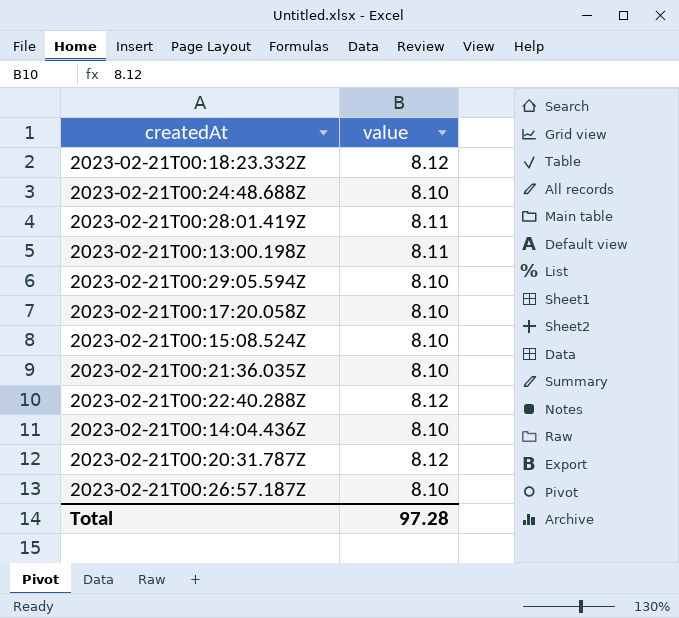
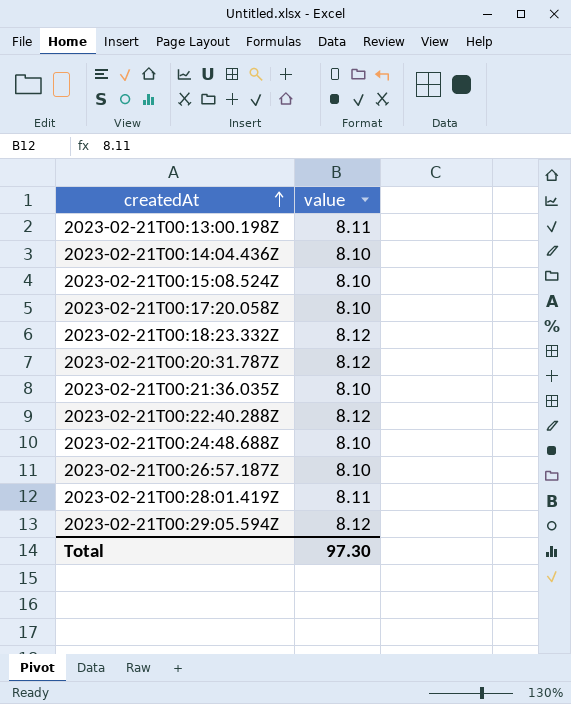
row order: none -> createdAt ascending
2023-02-21T00:29:05.594Z | value: 8.10 -> 8.12
Total | value: 97.28 -> 97.30

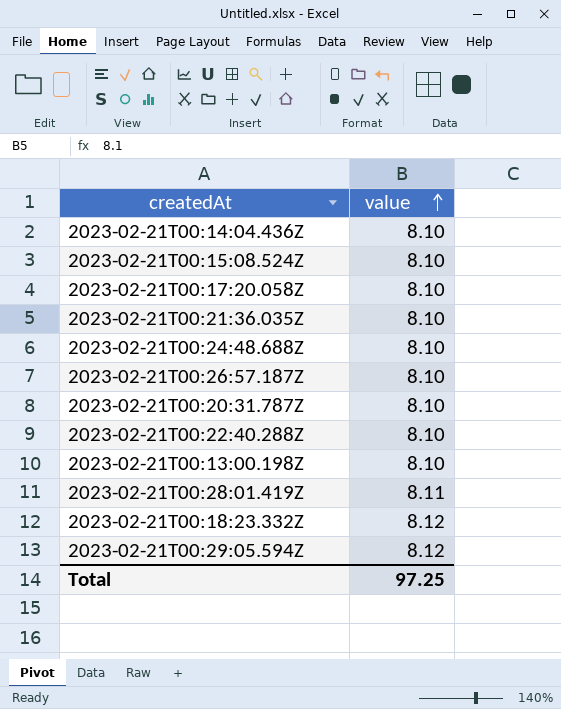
row order: createdAt ascending -> value ascending
2023-02-21T00:20:31.787Z | value: 8.12 -> 8.10
2023-02-21T00:22:40.288Z | value: 8.12 -> 8.10
2023-02-21T00:13:00.198Z | value: 8.11 -> 8.10
Total | value: 97.30 -> 97.25

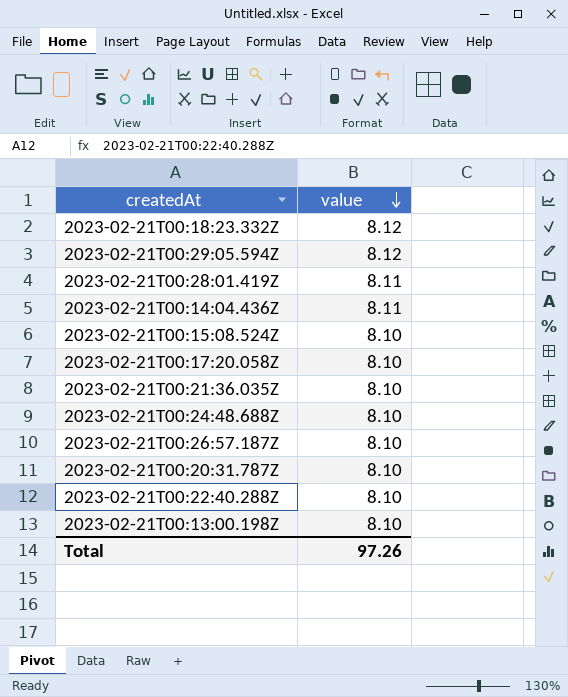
row order: value ascending -> value descending
2023-02-21T00:14:04.436Z | value: 8.10 -> 8.11
Total | value: 97.25 -> 97.26

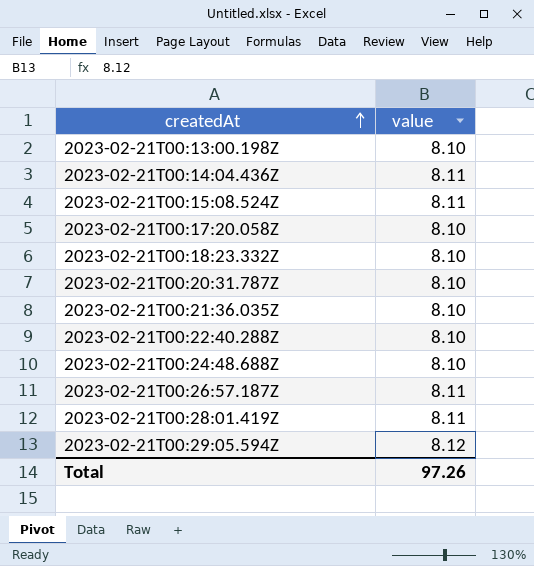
row order: value descending -> createdAt ascending
2023-02-21T00:15:08.524Z | value: 8.10 -> 8.11
2023-02-21T00:18:23.332Z | value: 8.12 -> 8.10
2023-02-21T00:26:57.187Z | value: 8.10 -> 8.11

